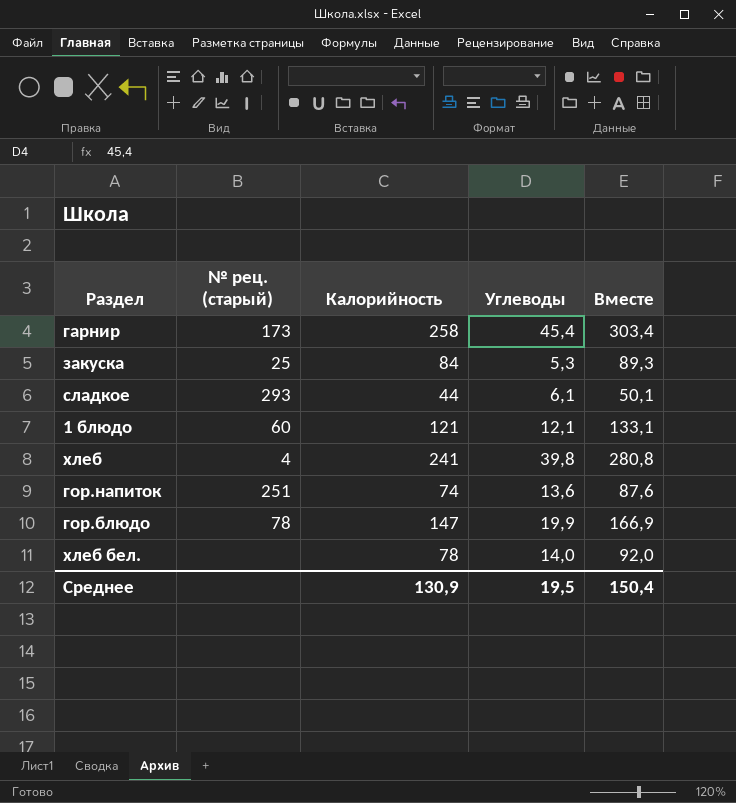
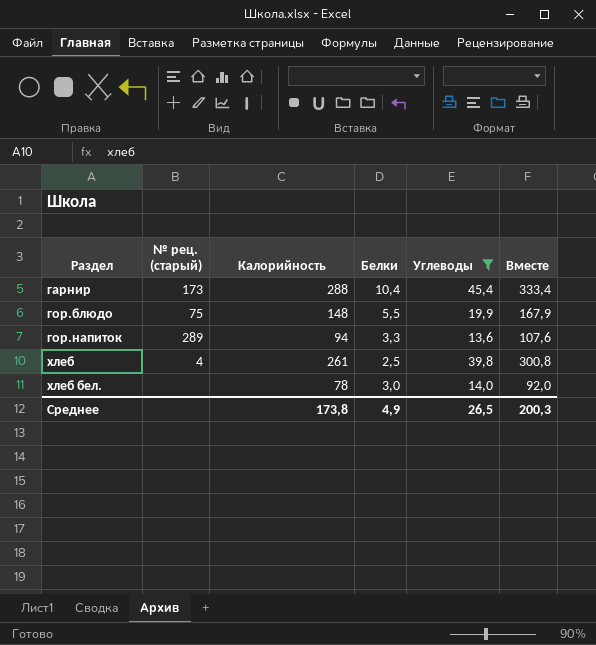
filter: none -> Углеводы >= 13,6
row order: none -> Раздел ascending
column Белки | position: none -> 4
гарнир | Калорийность: 258 -> 288
гарнир | Вместе: 303,4 -> 333,4
гор.блюдо | № рец. (старый): 78 -> 75
гор.блюдо | Калорийность: 147 -> 148
гор.блюдо | Вместе: 166,9 -> 167,9
гор.напиток | № рец. (старый): 251 -> 289
гор.напиток | Калорийность: 74 -> 94
гор.напиток | Вместе: 87,6 -> 107,6
хлеб | Калорийность: 241 -> 261
хлеб | Вместе: 280,8 -> 300,8
Среднее | Калорийность: 130,9 -> 173,8
Среднее | Углеводы: 19,5 -> 26,5
Среднее | Вместе: 150,4 -> 200,3

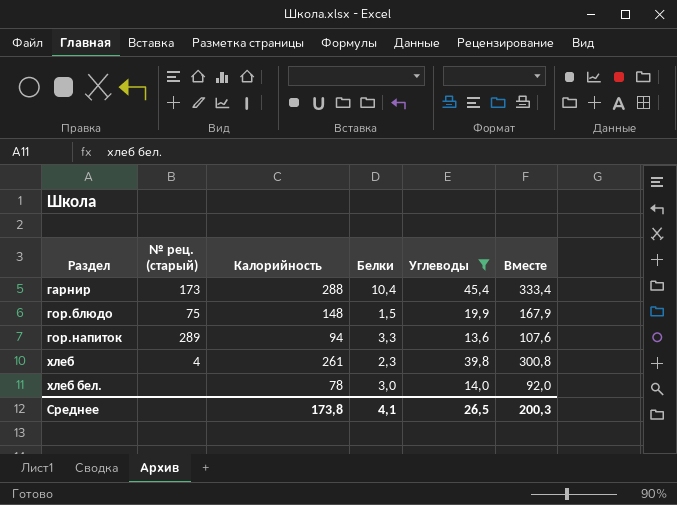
гор.блюдо | Белки: 5,5 -> 1,5
хлеб | Белки: 2,5 -> 2,3
Среднее | Белки: 4,9 -> 4,1

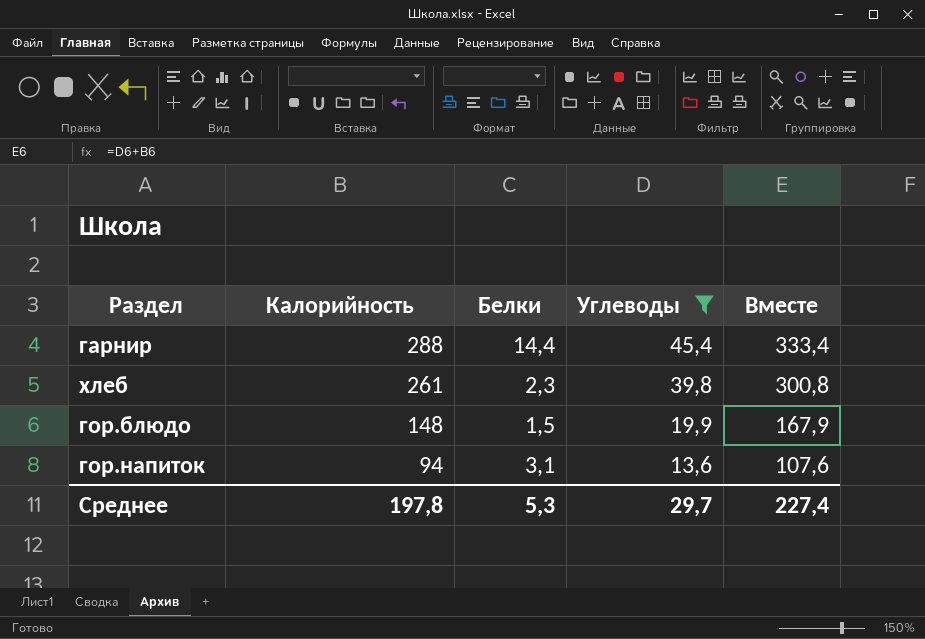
row order: Раздел ascending -> Калорийность descending
column № рец. (старый) | position: 2 -> none
row хлеб бел.: none | 78 | 3,0 | 14,0 | 92,0 -> none
гарнир | Белки: 10,4 -> 14,4
гор.напиток | Белки: 3,3 -> 3,1
Среднее | Калорийность: 173,8 -> 197,8
Среднее | Белки: 4,1 -> 5,3
Среднее | Углеводы: 26,5 -> 29,7
Среднее | Вместе: 200,3 -> 227,4

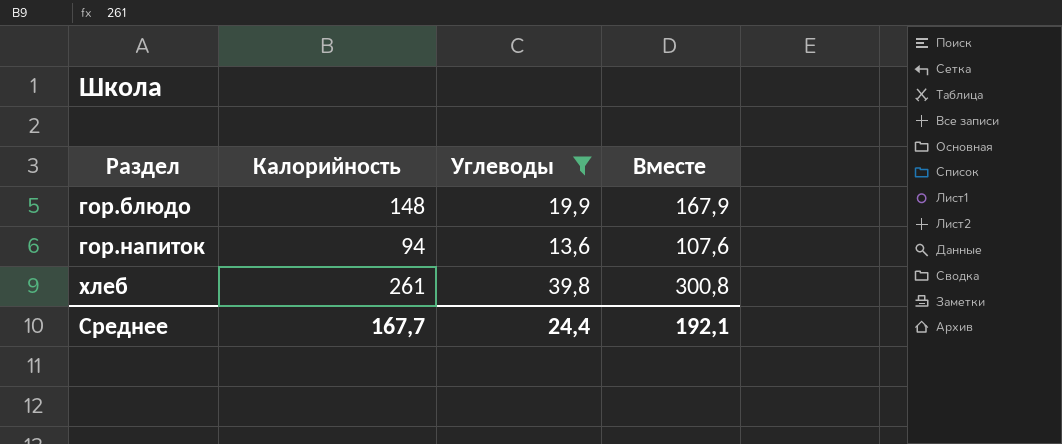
row order: Калорийность descending -> Раздел ascending
column Белки | position: 3 -> none
row гарнир: 288 | 14,4 | 45,4 | 333,4 -> none
Среднее | Калорийность: 197,8 -> 167,7
Среднее | Углеводы: 29,7 -> 24,4
Среднее | Вместе: 227,4 -> 192,1

